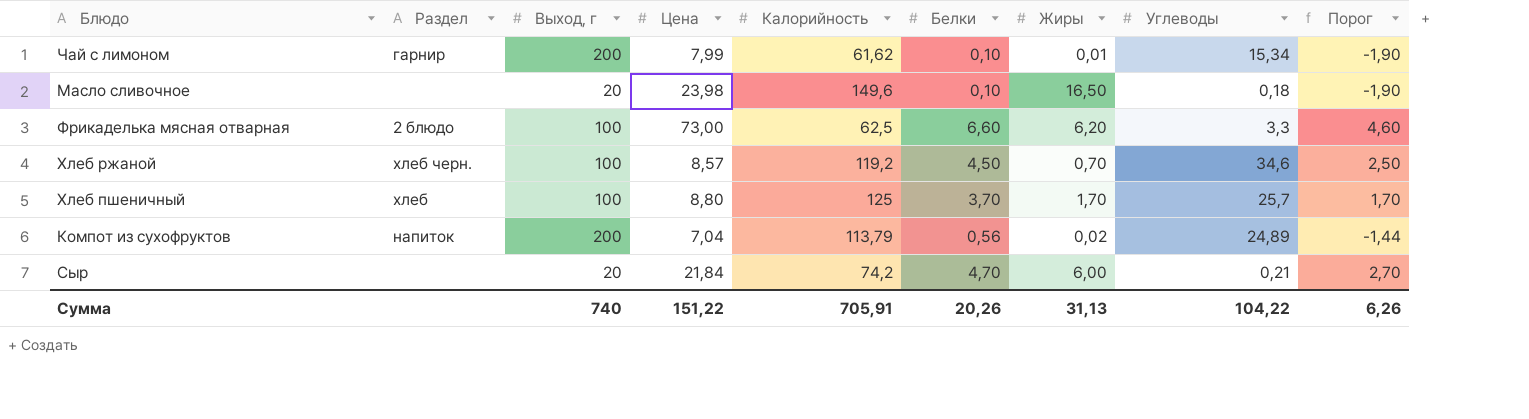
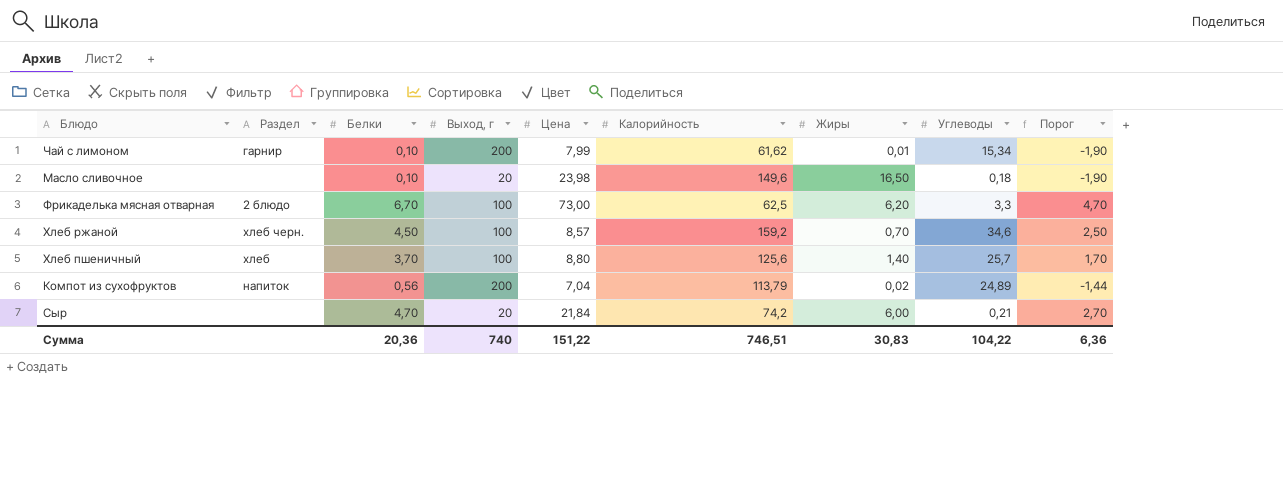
column Белки | position: 6 -> 3
Фрикаделька мясная отварная | Белки: 6,60 -> 6,70
Фрикаделька мясная отварная | Порог: 4,60 -> 4,70
Хлеб ржаной | Калорийность: 119,2 -> 159,2
Хлеб пшеничный | Калорийность: 125 -> 125,6
Хлеб пшеничный | Жиры: 1,70 -> 1,40
Сумма | Белки: 20,26 -> 20,36
Сумма | Калорийность: 705,91 -> 746,51
Сумма | Жиры: 31,13 -> 30,83
Сумма | Порог: 6,26 -> 6,36

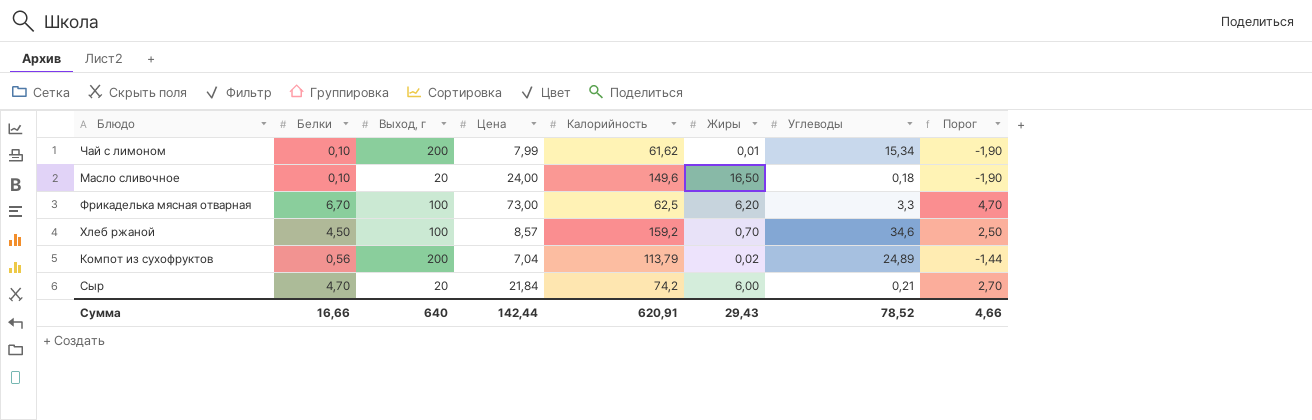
column Раздел | position: 2 -> none
row Хлеб пшеничный: хлеб | 3,70 | 100 | 8,80 | 125,6 | 1,40 | 25,7 | 1,70 -> none
Масло сливочное | Цена: 23,98 -> 24,00
Сумма | Белки: 20,36 -> 16,66
Сумма | Выход, г: 740 -> 640
Сумма | Цена: 151,22 -> 142,44
Сумма | Калорийность: 746,51 -> 620,91
Сумма | Жиры: 30,83 -> 29,43
Сумма | Углеводы: 104,22 -> 78,52
Сумма | Порог: 6,36 -> 4,66

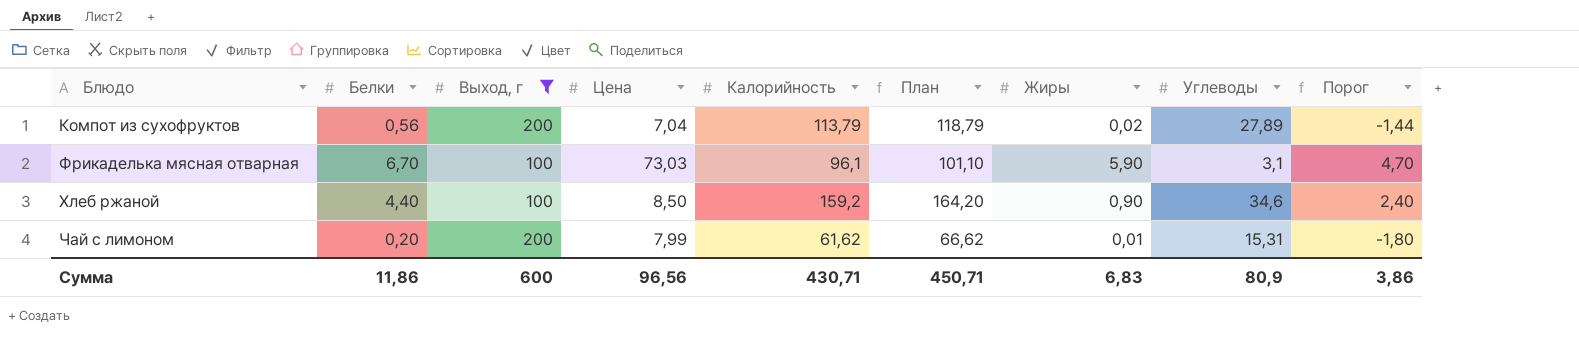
filter: none -> Выход, г != 20
row order: none -> Блюдо ascending
column План | formula: none -> [Калорийность] + 5
Компот из сухофруктов | Углеводы: 24,89 -> 27,89
Фрикаделька мясная отварная | Цена: 73,00 -> 73,03
Фрикаделька мясная отварная | Калорийность: 62,5 -> 96,1
Фрикаделька мясная отварная | Жиры: 6,20 -> 5,90
Фрикаделька мясная отварная | Углеводы: 3,3 -> 3,1
Хлеб ржаной | Белки: 4,50 -> 4,40
Хлеб ржаной | Цена: 8,57 -> 8,50
Хлеб ржаной | Жиры: 0,70 -> 0,90
Хлеб ржаной | Порог: 2,50 -> 2,40
Чай с лимоном | Белки: 0,10 -> 0,20
Чай с лимоном | Углеводы: 15,34 -> 15,31
Чай с лимоном | Порог: -1,90 -> -1,80
Сумма | Белки: 16,66 -> 11,86
Сумма | Выход, г: 640 -> 600
Сумма | Цена: 142,44 -> 96,56
Сумма | Калорийность: 620,91 -> 430,71
Сумма | Жиры: 29,43 -> 6,83
Сумма | Углеводы: 78,52 -> 80,9
Сумма | Порог: 4,66 -> 3,86

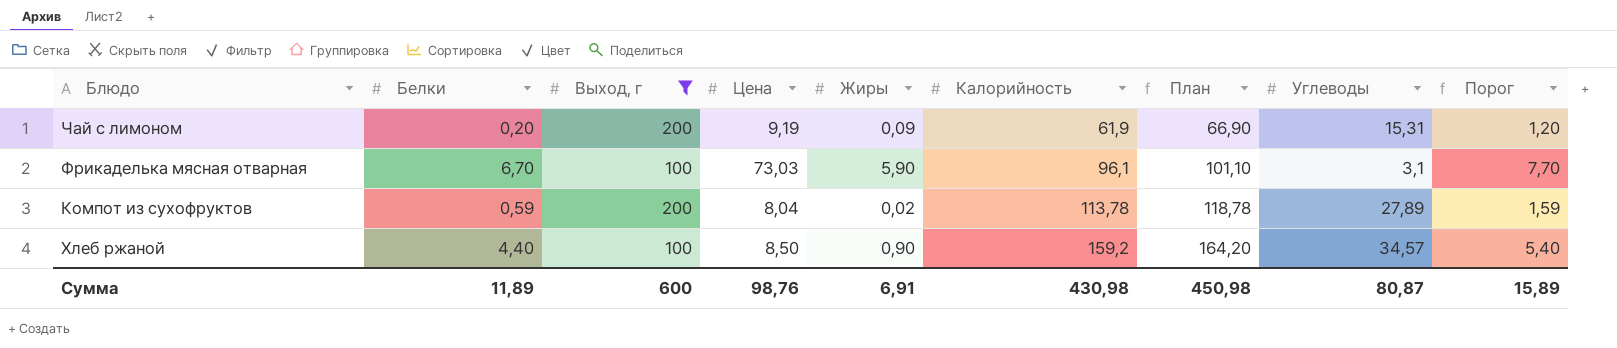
row order: Блюдо ascending -> Калорийность ascending
column Жиры | position: 7 -> 5
column Порог | formula: [Белки] - 2 -> [Белки] + 1
Чай с лимоном | Цена: 7,99 -> 9,19
Чай с лимоном | Жиры: 0,01 -> 0,09
Чай с лимоном | Калорийность: 61,62 -> 61,9
Чай с лимоном | План: 66,62 -> 66,90
Компот из сухофруктов | Белки: 0,56 -> 0,59
Компот из сухофруктов | Цена: 7,04 -> 8,04
Компот из сухофруктов | Калорийность: 113,79 -> 113,78
Компот из сухофруктов | План: 118,79 -> 118,78
Хлеб ржаной | Углеводы: 34,6 -> 34,57
Сумма | Белки: 11,86 -> 11,89
Сумма | Цена: 96,56 -> 98,76
Сумма | Жиры: 6,83 -> 6,91
Сумма | Калорийность: 430,71 -> 430,98
Сумма | План: 450,71 -> 450,98
Сумма | Углеводы: 80,9 -> 80,87
Сумма | Порог: 3,86 -> 15,89

